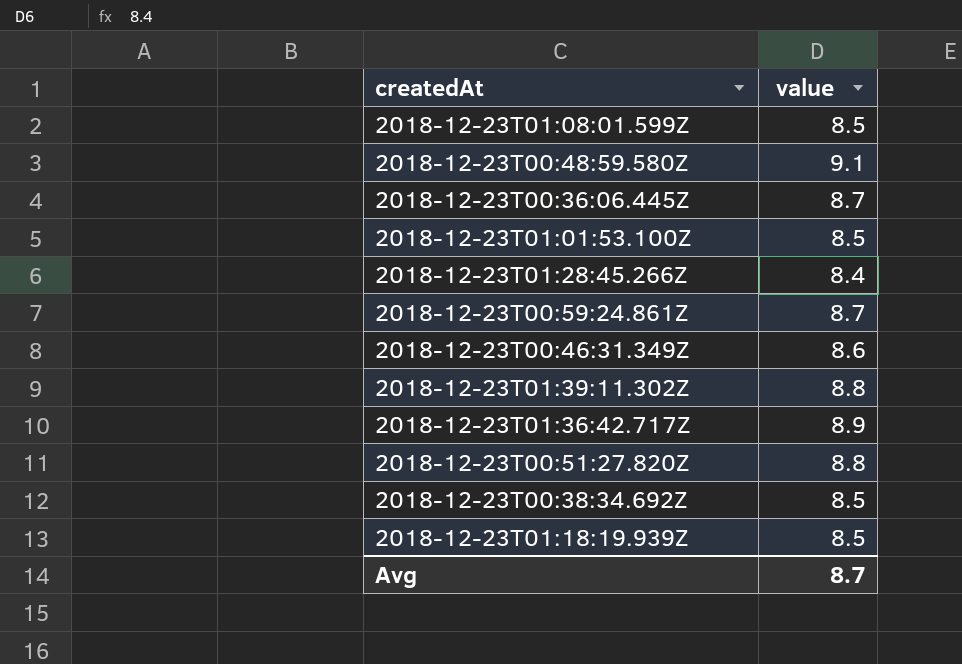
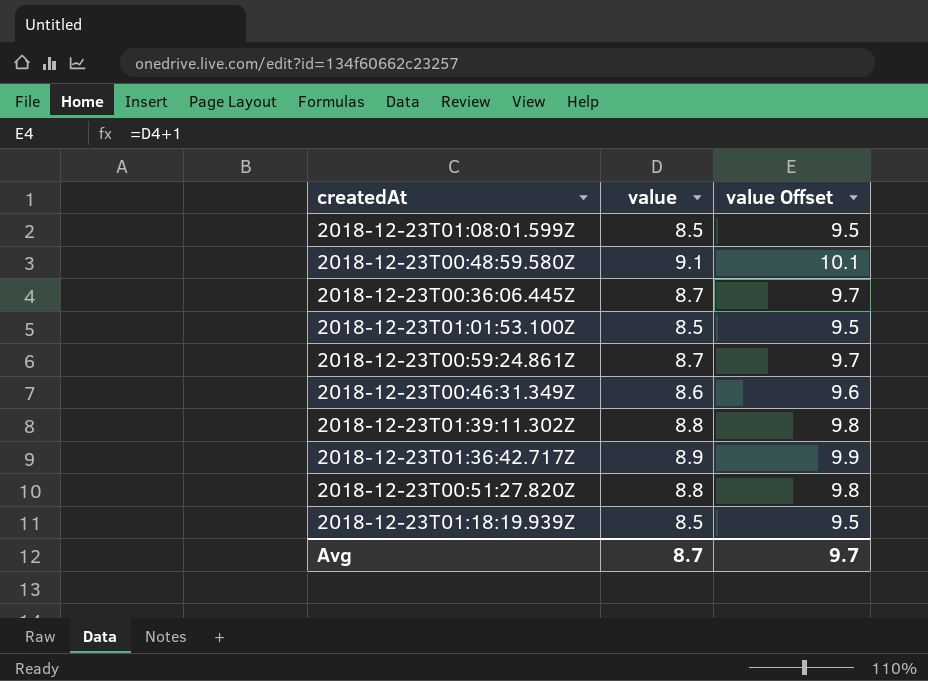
column value Offset | formula: none -> [value] + 1
row 2018-12-23T01:28:45.266Z: 8.4 -> none
row 2018-12-23T00:38:34.692Z: 8.5 -> none

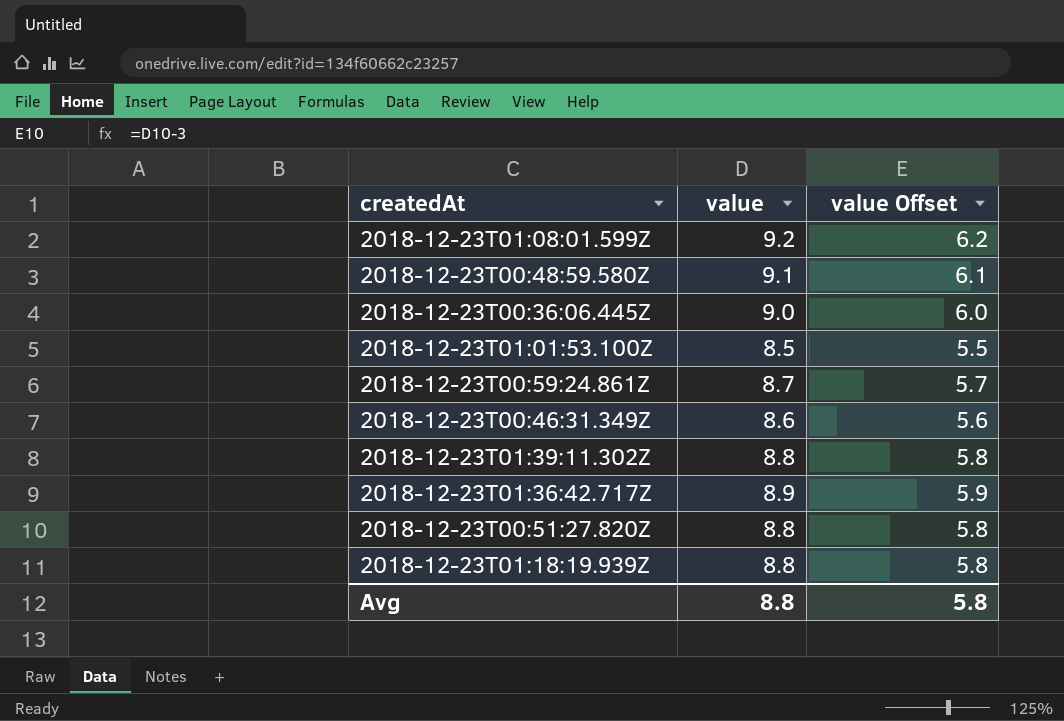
column value Offset | formula: [value] + 1 -> [value] - 3
2018-12-23T01:08:01.599Z | value: 8.5 -> 9.2
2018-12-23T00:36:06.445Z | value: 8.7 -> 9.0
2018-12-23T01:18:19.939Z | value: 8.5 -> 8.8
Avg | value: 8.7 -> 8.8
Avg | value Offset: 9.7 -> 5.8

